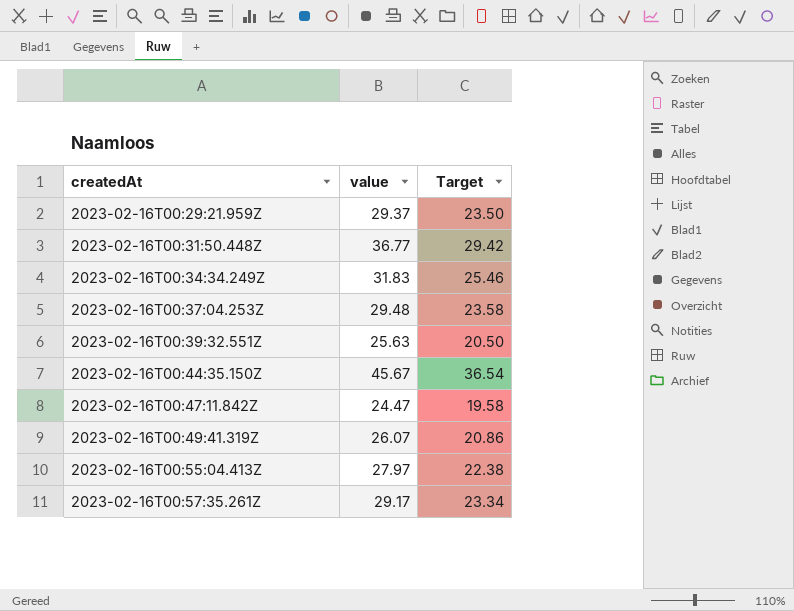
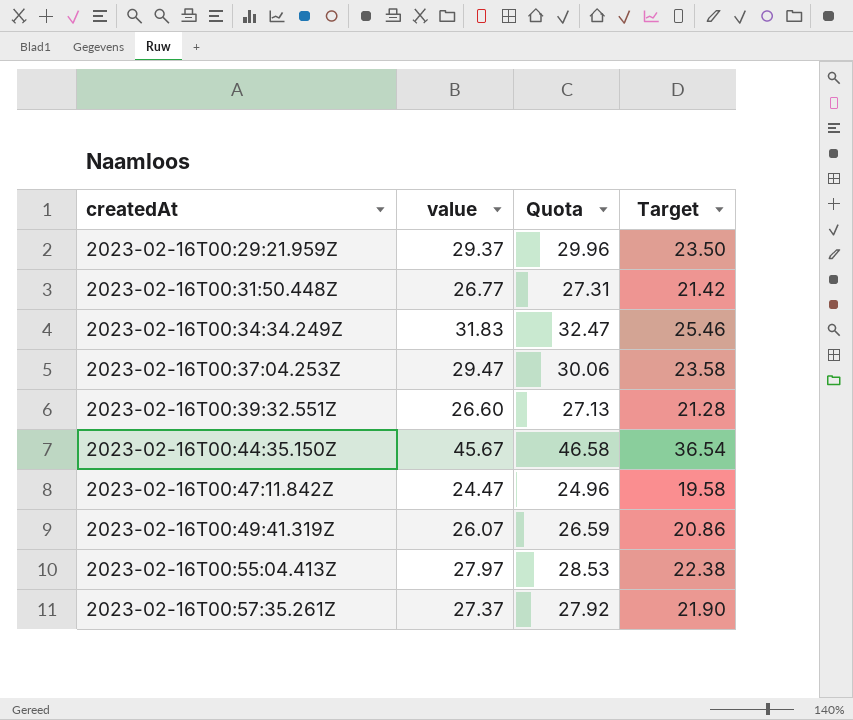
column Quota | formula: none -> [value] * 1.02
2023-02-16T00:31:50.448Z | value: 36.77 -> 26.77
2023-02-16T00:31:50.448Z | Target: 29.42 -> 21.42
2023-02-16T00:37:04.253Z | value: 29.48 -> 29.47
2023-02-16T00:39:32.551Z | value: 25.63 -> 26.60
2023-02-16T00:39:32.551Z | Target: 20.50 -> 21.28
2023-02-16T00:57:35.261Z | value: 29.17 -> 27.37
2023-02-16T00:57:35.261Z | Target: 23.34 -> 21.90

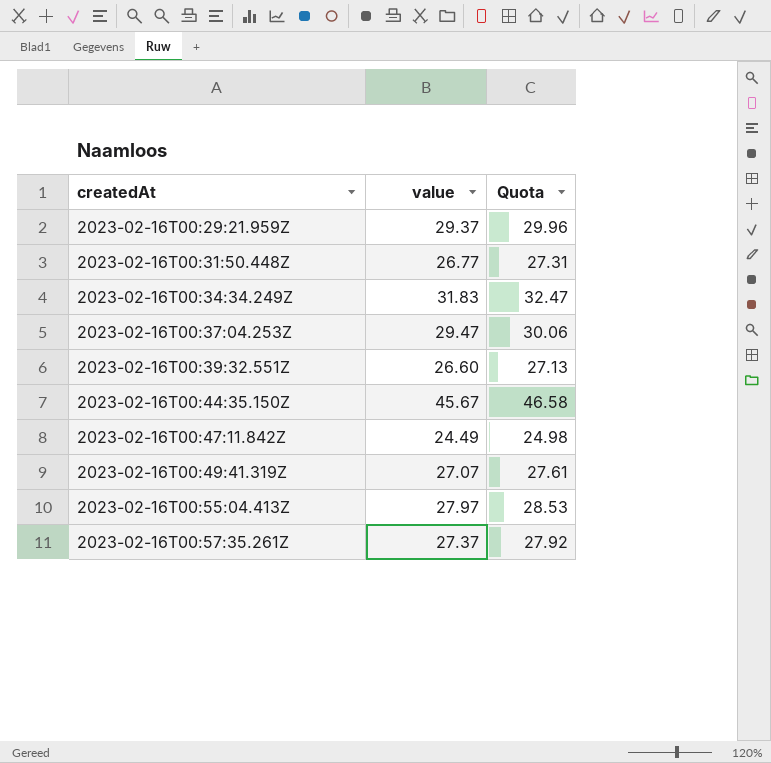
column Target | formula: [value] * 0.8 -> none
2023-02-16T00:47:11.842Z | value: 24.47 -> 24.49
2023-02-16T00:47:11.842Z | Quota: 24.96 -> 24.98
2023-02-16T00:49:41.319Z | value: 26.07 -> 27.07
2023-02-16T00:49:41.319Z | Quota: 26.59 -> 27.61

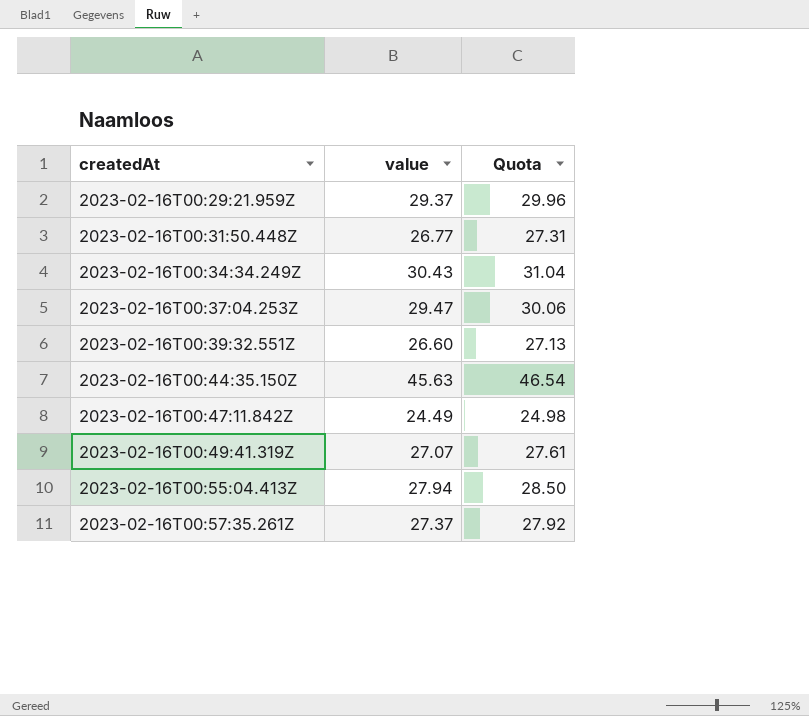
2023-02-16T00:34:34.249Z | value: 31.83 -> 30.43
2023-02-16T00:34:34.249Z | Quota: 32.47 -> 31.04
2023-02-16T00:44:35.150Z | value: 45.67 -> 45.63
2023-02-16T00:44:35.150Z | Quota: 46.58 -> 46.54
2023-02-16T00:55:04.413Z | value: 27.97 -> 27.94
2023-02-16T00:55:04.413Z | Quota: 28.53 -> 28.50

